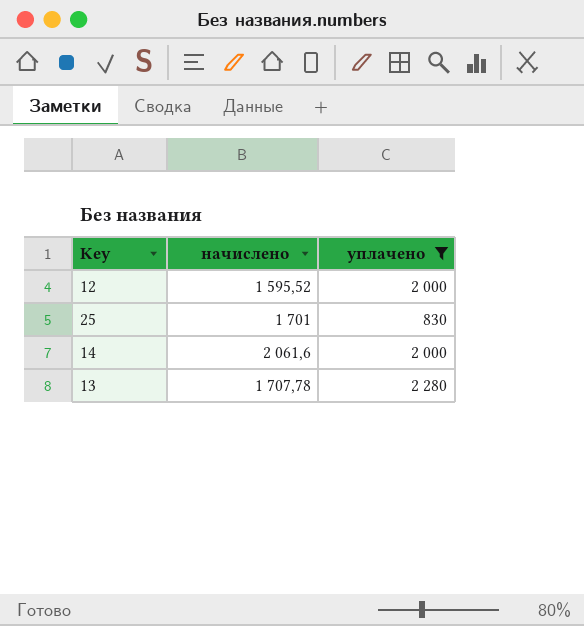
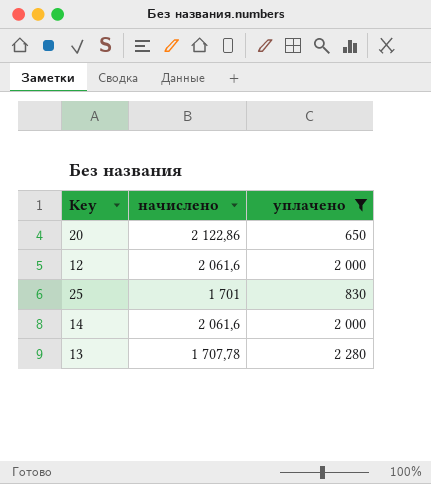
row 20: none -> 2 122,86 | 650
12 | начислено: 1 595,52 -> 2 061,6

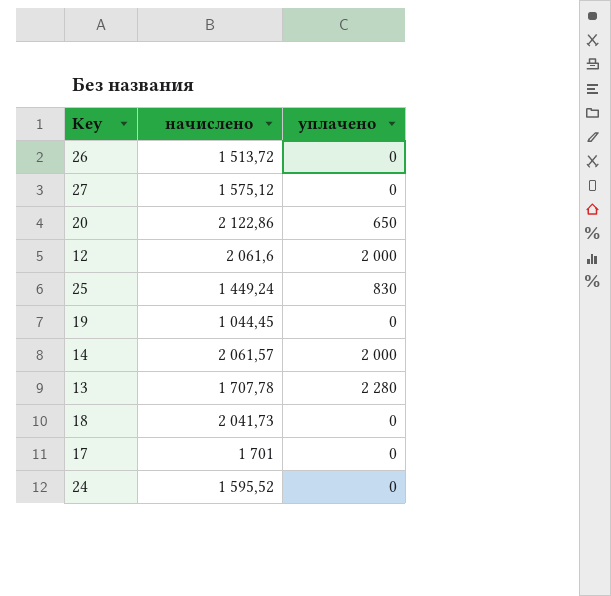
filter: уплачено != 0 -> none
25 | начислено: 1 701 -> 1 449,24
14 | начислено: 2 061,6 -> 2 061,57

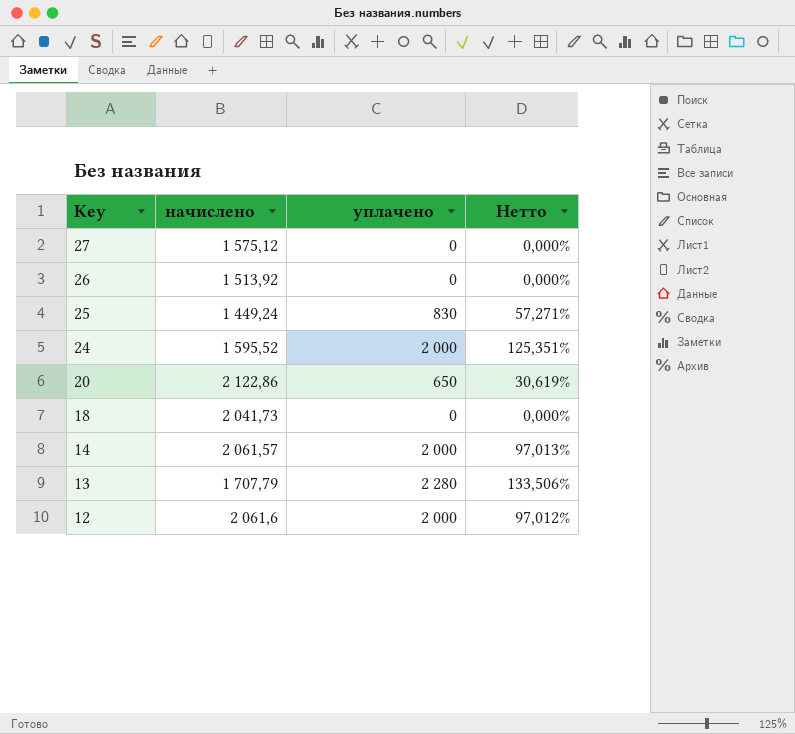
row order: none -> Key descending
column Нетто | formula: none -> [уплачено] / [начислено]
row 19: 1 044,45 | 0 -> none
row 17: 1 701 | 0 -> none
26 | начислено: 1 513,72 -> 1 513,92
24 | уплачено: 0 -> 2 000
13 | начислено: 1 707,78 -> 1 707,79

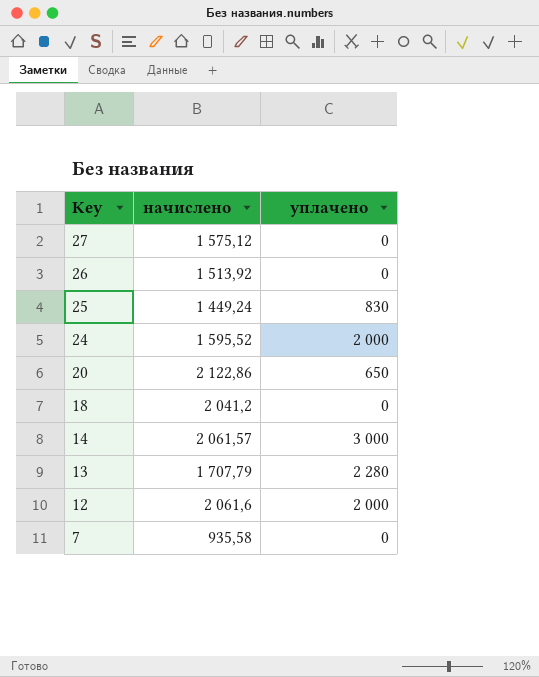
column Нетто | formula: [уплачено] / [начислено] -> none
18 | начислено: 2 041,73 -> 2 041,2
14 | уплачено: 2 000 -> 3 000
row 7: none -> 935,58 | 0

